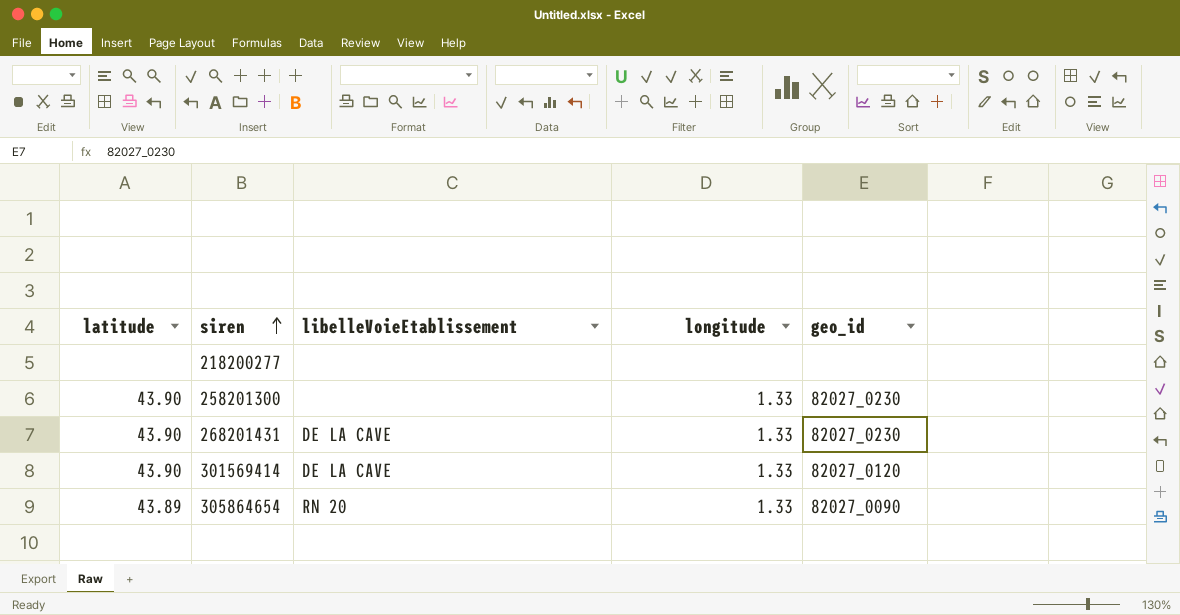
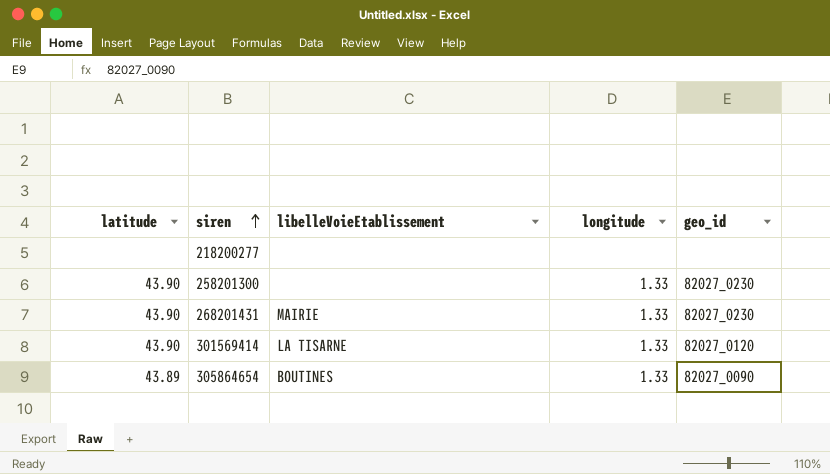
268201431 | libelleVoieEtablissement: DE LA CAVE -> MAIRIE
301569414 | libelleVoieEtablissement: DE LA CAVE -> LA TISARNE
305864654 | libelleVoieEtablissement: RN 20 -> BOUTINES

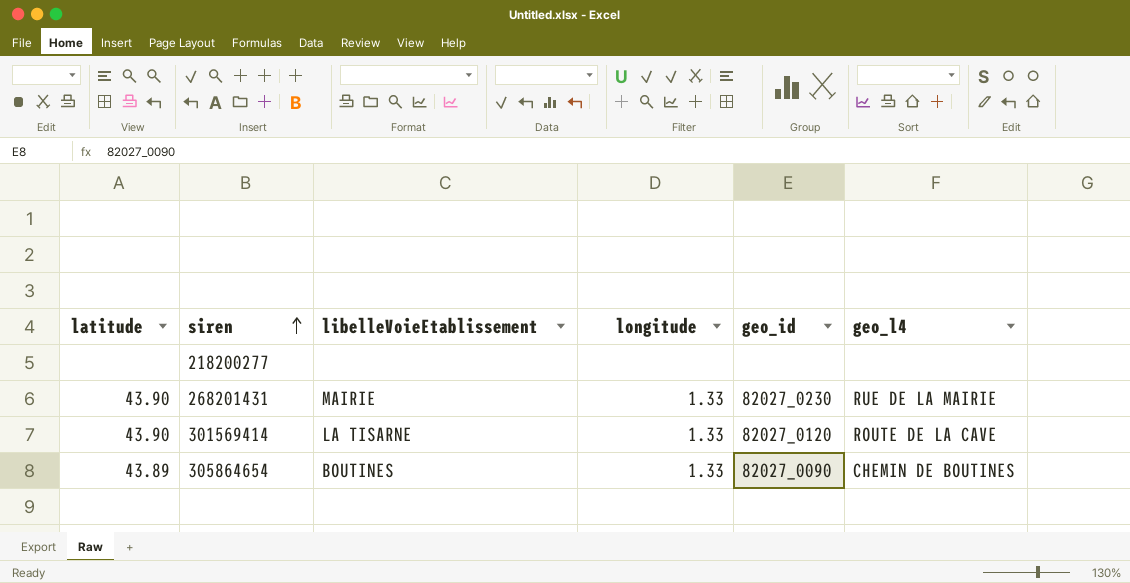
column geo_l4 | position: none -> 6
row 258201300: 43.90 | none | 1.33 | 82027_0230 -> none

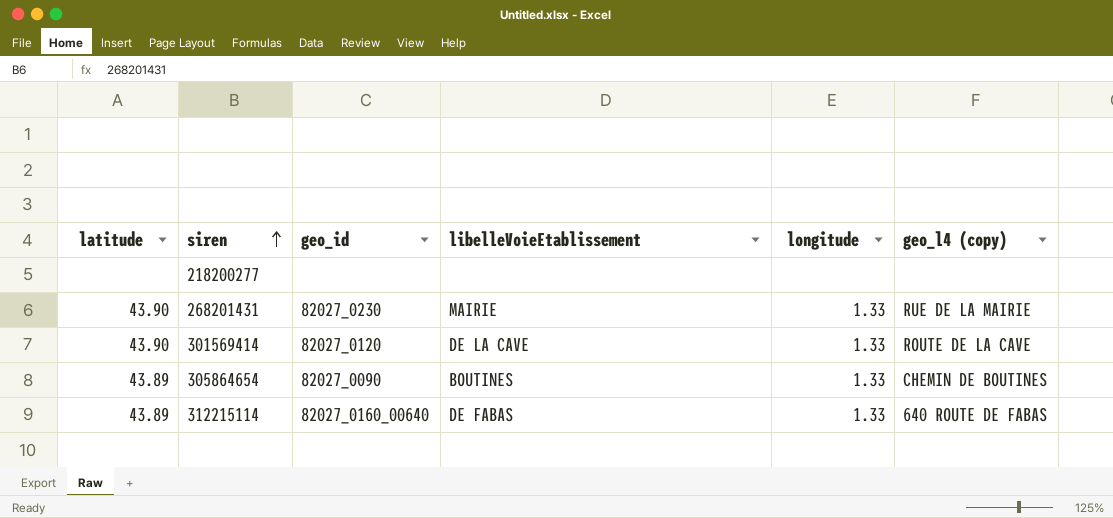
column geo_id | position: 5 -> 3
column name: geo_l4 -> geo_l4 (copy)
301569414 | libelleVoieEtablissement: LA TISARNE -> DE LA CAVE
row 312215114: none -> 43.89 | 82027_0160_00640 | DE FABAS | 1.33 | 640 ROUTE DE FABAS

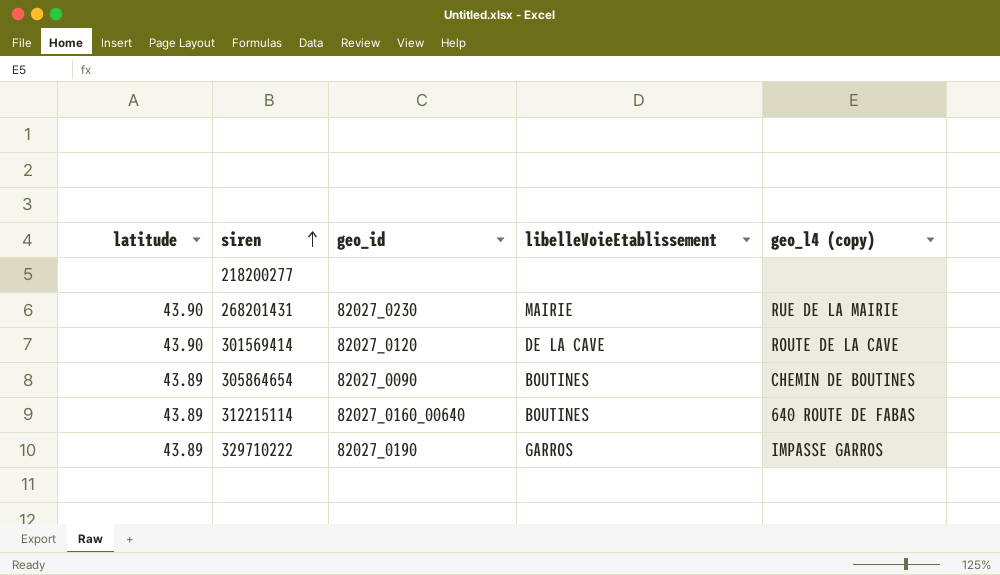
column longitude | position: 5 -> none
312215114 | libelleVoieEtablissement: DE FABAS -> BOUTINES
row 329710222: none -> 43.89 | 82027_0190 | GARROS | IMPASSE GARROS

